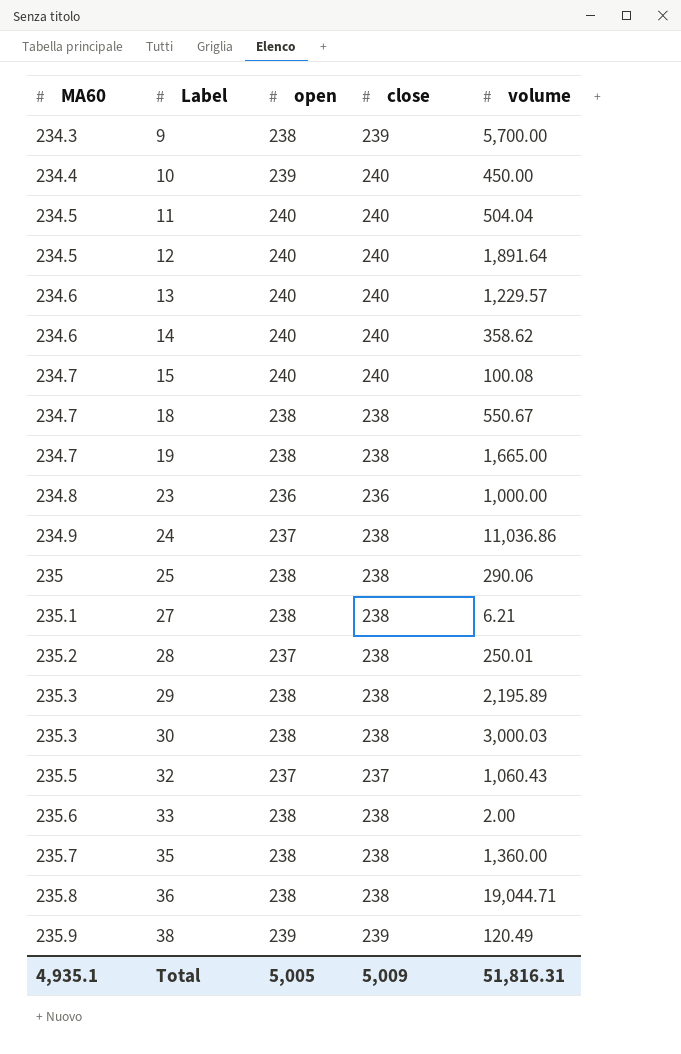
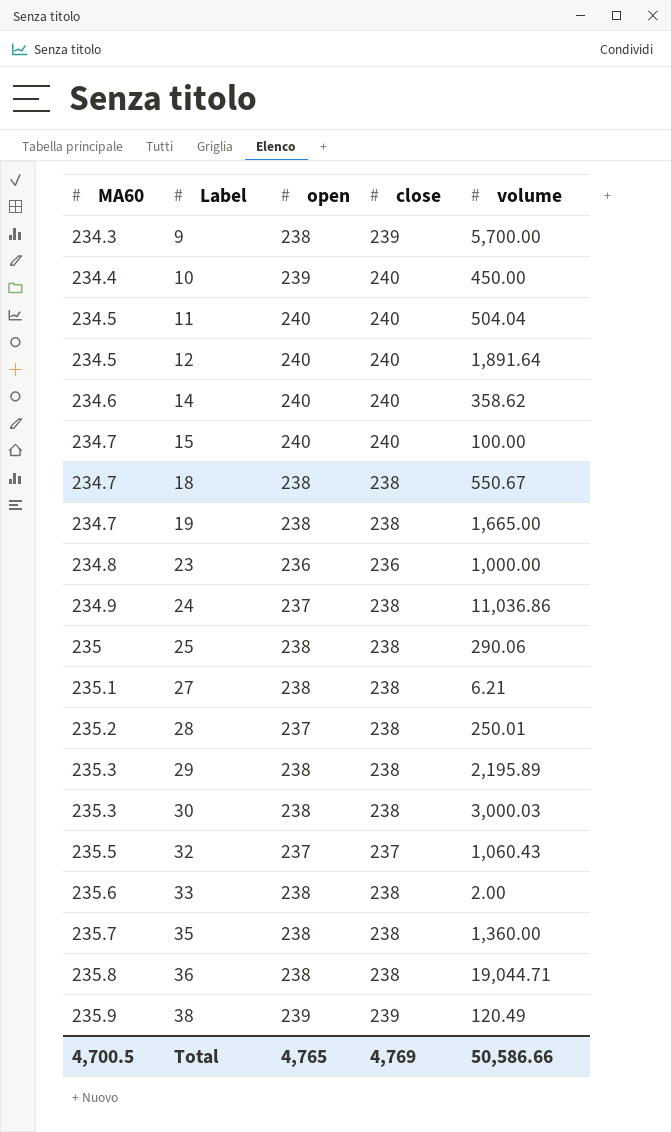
row 13: 234.6 | 240 | 240 | 1,229.57 -> none
15 | volume: 100.08 -> 100.00
Total | MA60: 4,935.1 -> 4,700.5
Total | open: 5,005 -> 4,765
Total | close: 5,009 -> 4,769
Total | volume: 51,816.31 -> 50,586.66

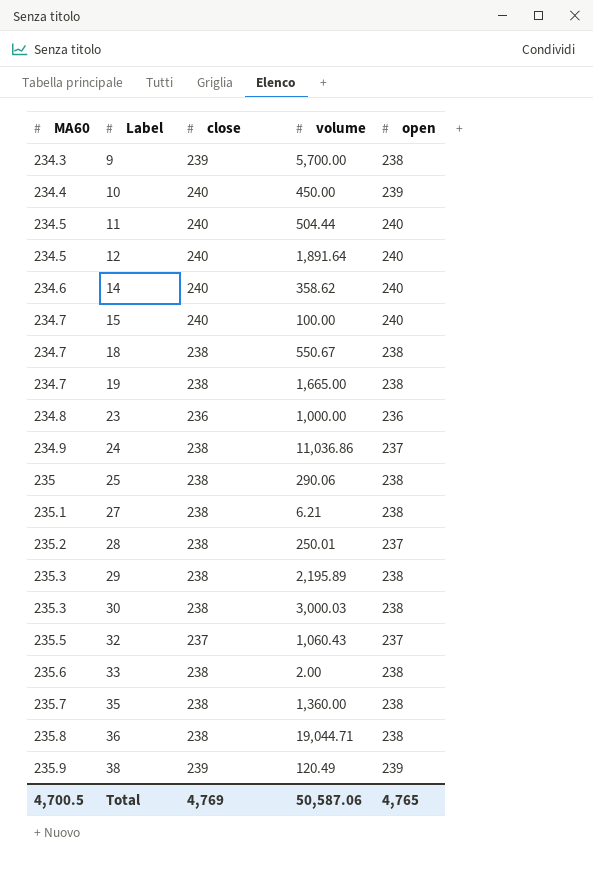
column open | position: 3 -> 5
11 | volume: 504.04 -> 504.44
Total | volume: 50,586.66 -> 50,587.06

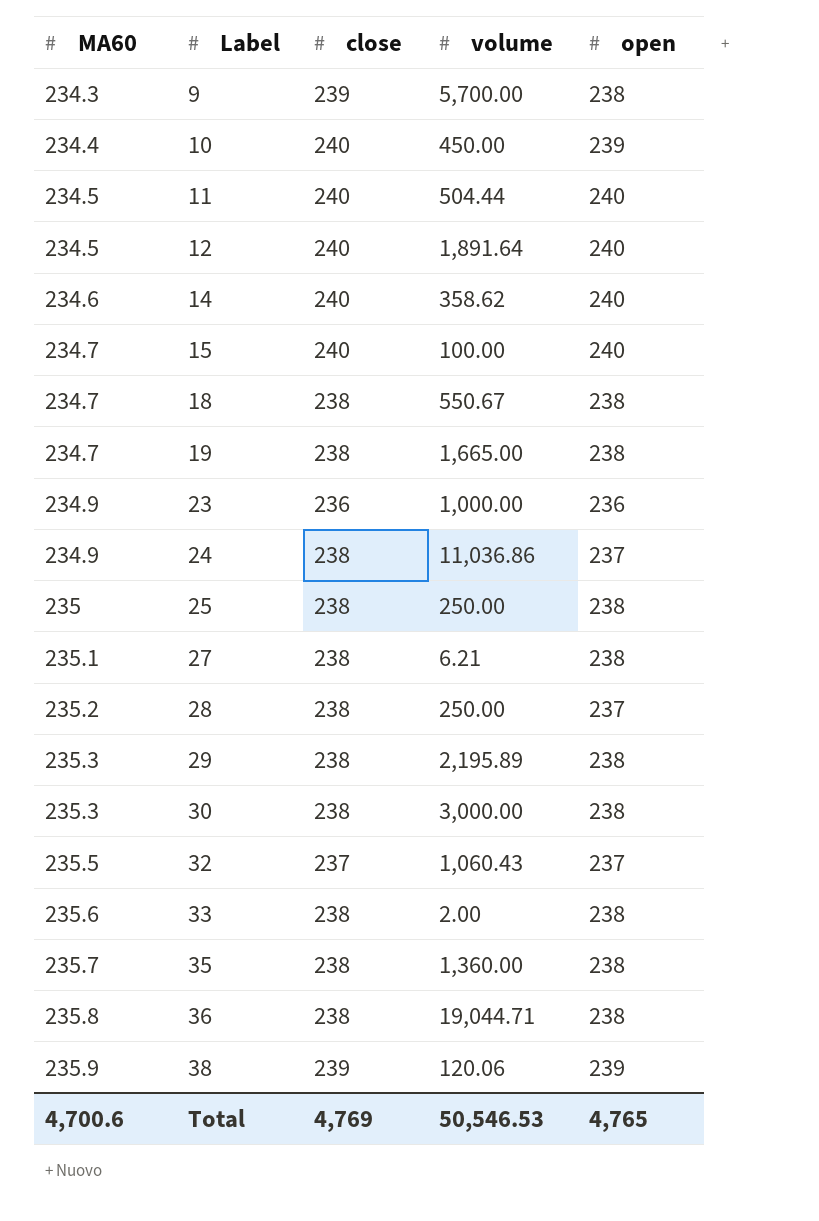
23 | MA60: 234.8 -> 234.9
25 | volume: 290.06 -> 250.00
28 | volume: 250.01 -> 250.00
30 | volume: 3,000.03 -> 3,000.00
38 | volume: 120.49 -> 120.06
Total | MA60: 4,700.5 -> 4,700.6
Total | volume: 50,587.06 -> 50,546.53

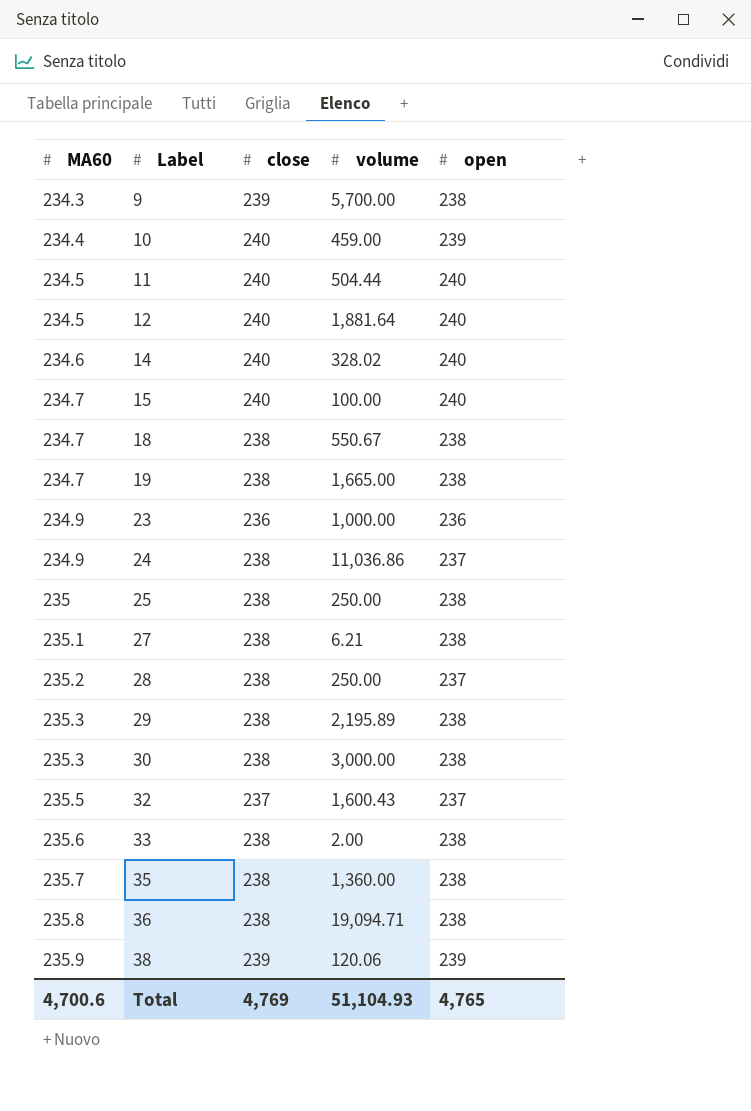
10 | volume: 450.00 -> 459.00
12 | volume: 1,891.64 -> 1,881.64
14 | volume: 358.62 -> 328.02
32 | volume: 1,060.43 -> 1,600.43
36 | volume: 19,044.71 -> 19,094.71
Total | volume: 50,546.53 -> 51,104.93

